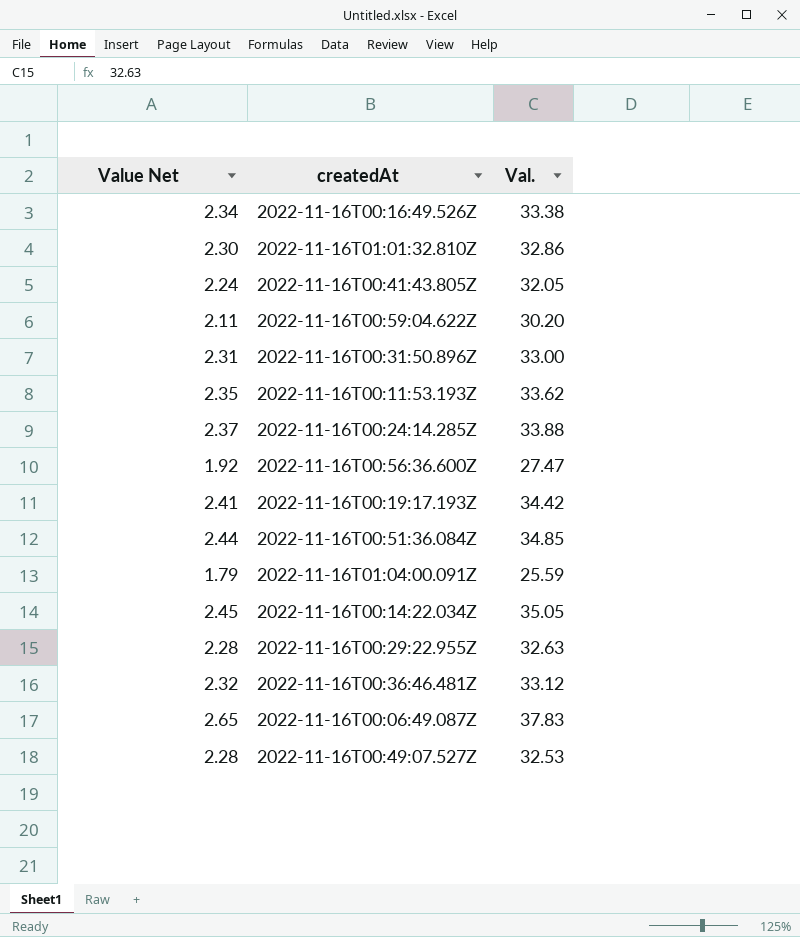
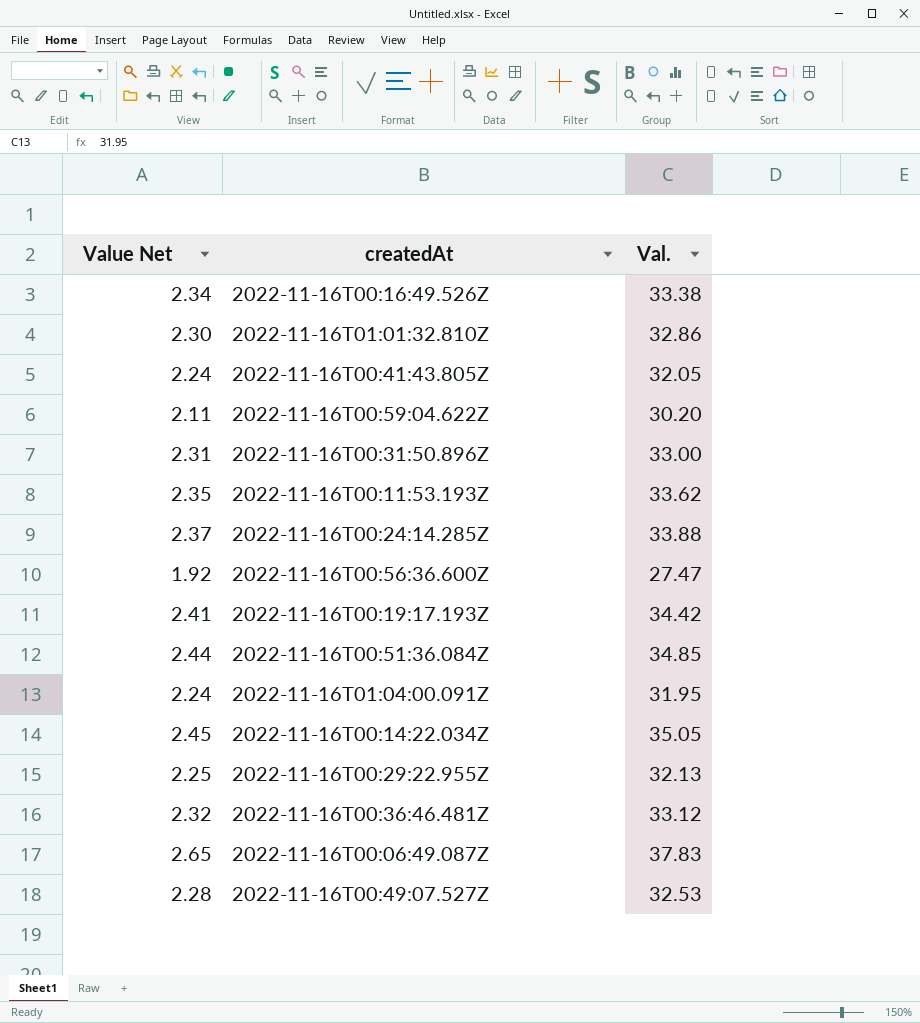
2022-11-16T01:04:00.091Z | Value Net: 1.79 -> 2.24
2022-11-16T01:04:00.091Z | Val.: 25.59 -> 31.95
2022-11-16T00:29:22.955Z | Value Net: 2.28 -> 2.25
2022-11-16T00:29:22.955Z | Val.: 32.63 -> 32.13

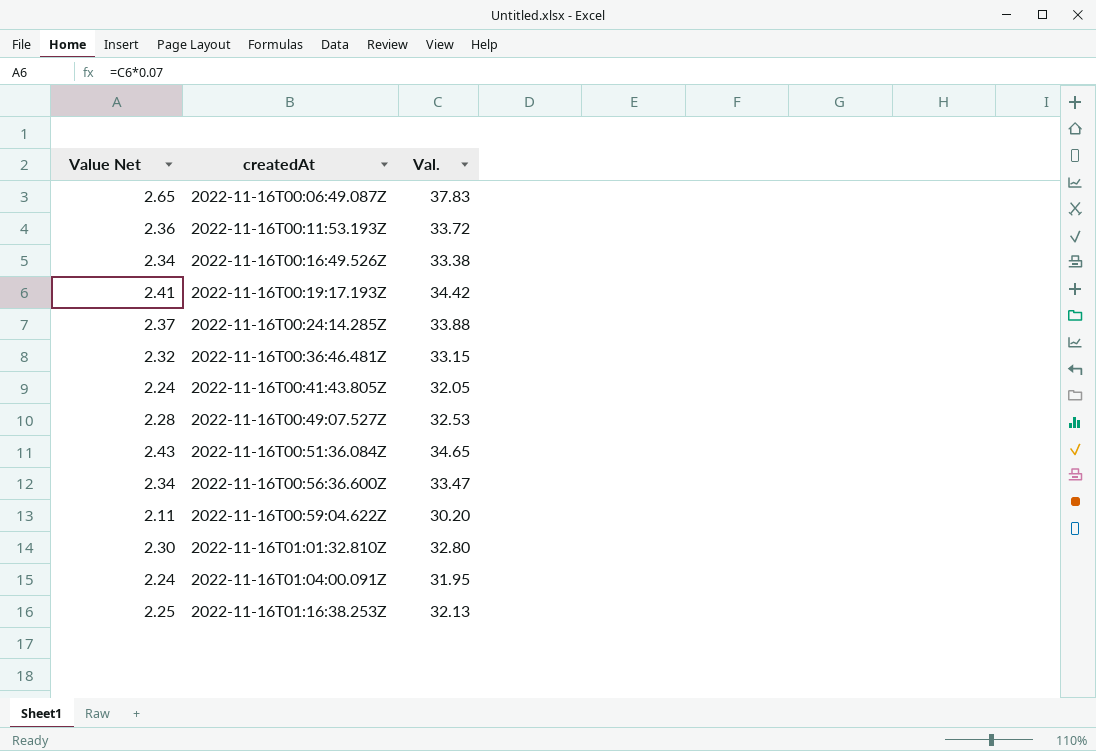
row order: none -> createdAt ascending
row 2022-11-16T00:31:50.896Z: 2.31 | 33.00 -> none
row 2022-11-16T00:14:22.034Z: 2.45 | 35.05 -> none
row 2022-11-16T00:29:22.955Z: 2.25 | 32.13 -> none
2022-11-16T00:11:53.193Z | Value Net: 2.35 -> 2.36
2022-11-16T00:11:53.193Z | Val.: 33.62 -> 33.72
2022-11-16T00:36:46.481Z | Val.: 33.12 -> 33.15
2022-11-16T00:51:36.084Z | Value Net: 2.44 -> 2.43
2022-11-16T00:51:36.084Z | Val.: 34.85 -> 34.65
2022-11-16T00:56:36.600Z | Value Net: 1.92 -> 2.34
2022-11-16T00:56:36.600Z | Val.: 27.47 -> 33.47
2022-11-16T01:01:32.810Z | Val.: 32.86 -> 32.80
row 2022-11-16T01:16:38.253Z: none -> 2.25 | 32.13

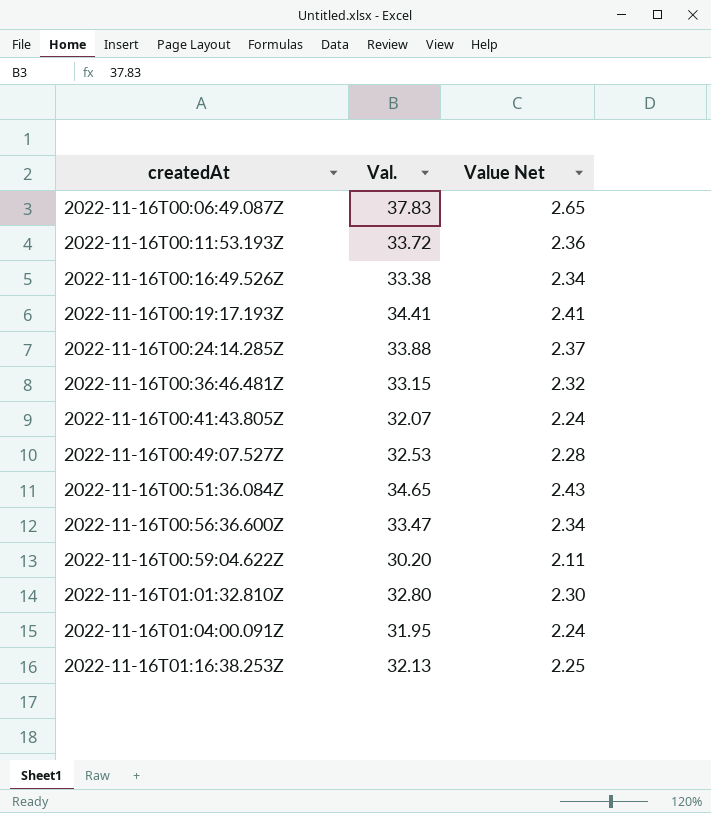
column Value Net | position: 1 -> 3
2022-11-16T00:19:17.193Z | Val.: 34.42 -> 34.41
2022-11-16T00:41:43.805Z | Val.: 32.05 -> 32.07

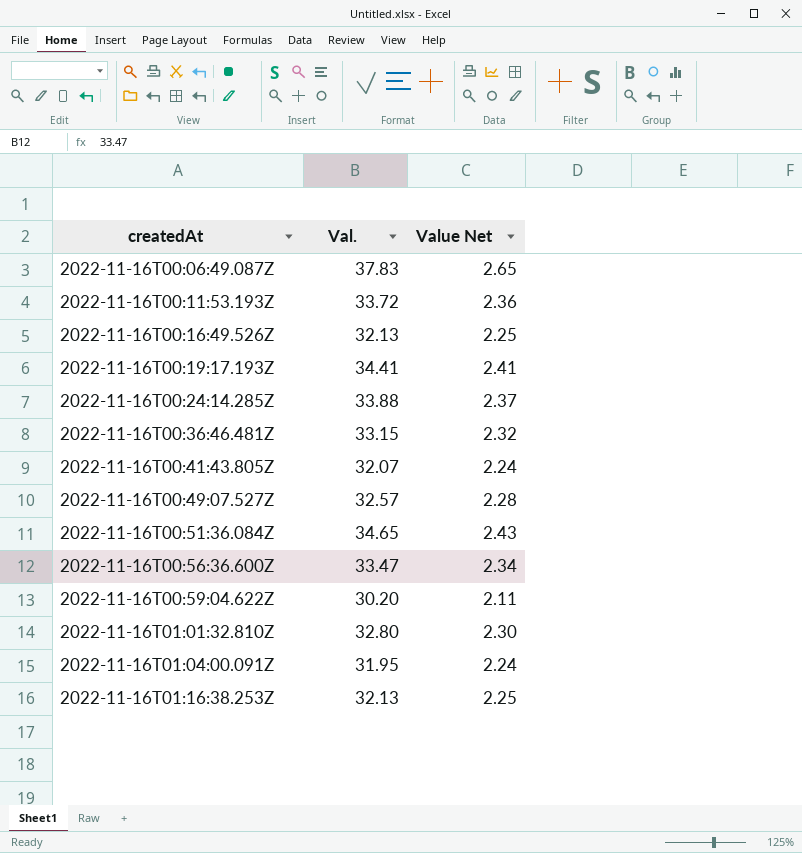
2022-11-16T00:16:49.526Z | Val.: 33.38 -> 32.13
2022-11-16T00:16:49.526Z | Value Net: 2.34 -> 2.25
2022-11-16T00:49:07.527Z | Val.: 32.53 -> 32.57

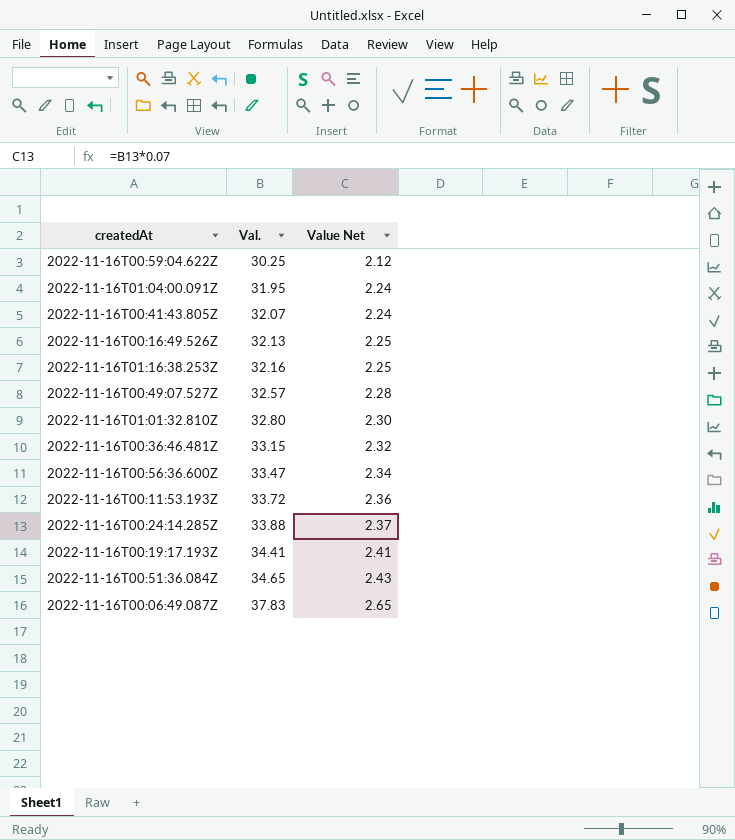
row order: createdAt ascending -> Val. ascending
2022-11-16T00:59:04.622Z | Val.: 30.20 -> 30.25
2022-11-16T00:59:04.622Z | Value Net: 2.11 -> 2.12
2022-11-16T01:16:38.253Z | Val.: 32.13 -> 32.16

